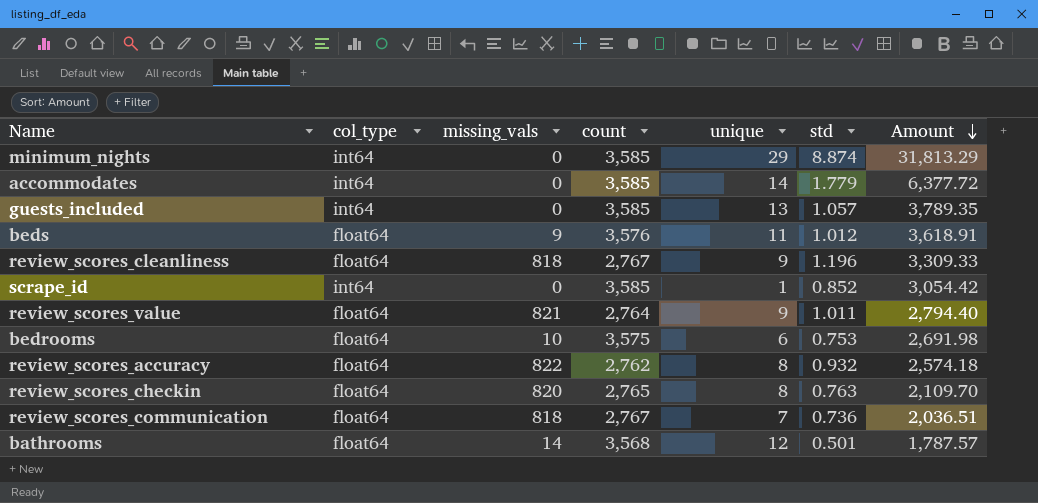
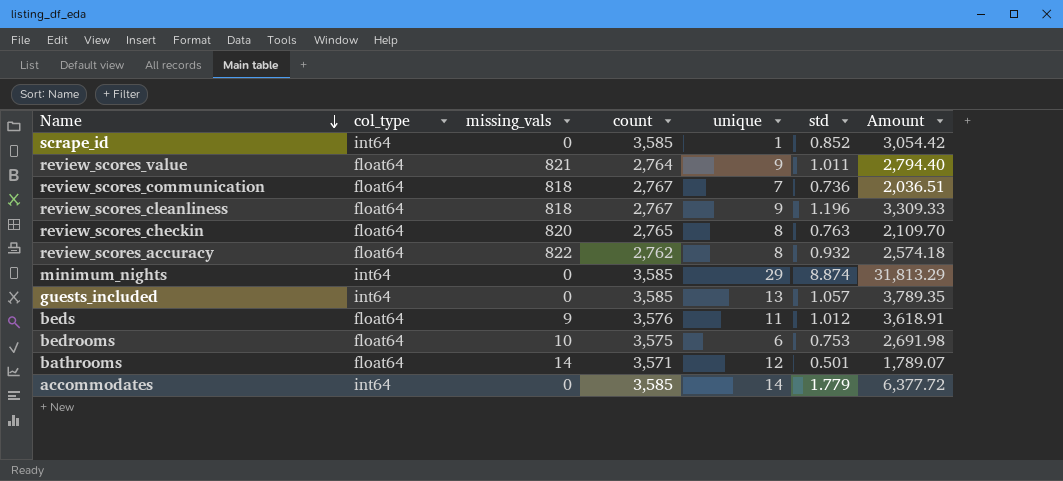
row order: Amount descending -> Name descending
bathrooms | count: 3,568 -> 3,571
bathrooms | Amount: 1,787.57 -> 1,789.07

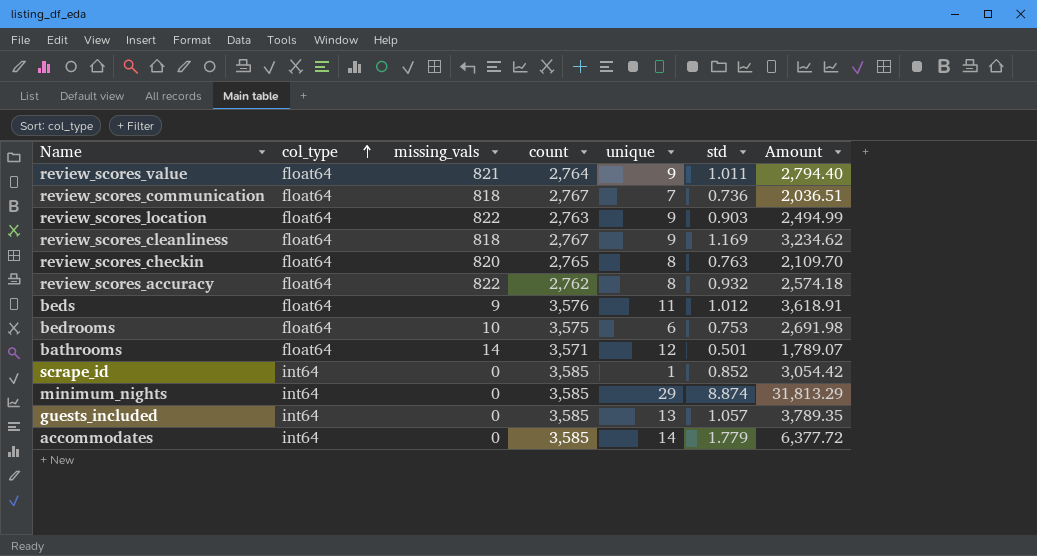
row order: Name descending -> col_type ascending
row review_scores_location: none -> float64 | 822 | 2,763 | 9 | 0.903 | 2,494.99
review_scores_cleanliness | std: 1.196 -> 1.169
review_scores_cleanliness | Amount: 3,309.33 -> 3,234.62

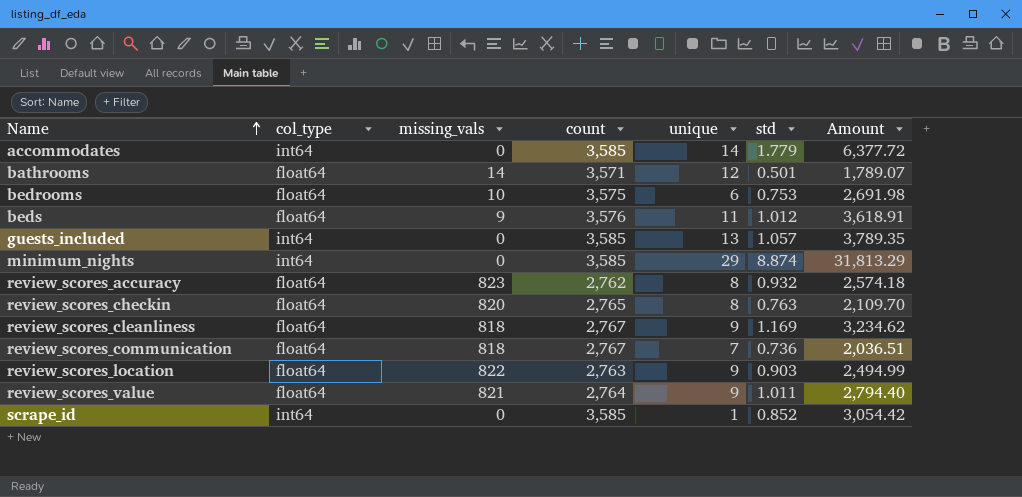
row order: col_type ascending -> Name ascending
review_scores_accuracy | missing_vals: 822 -> 823

